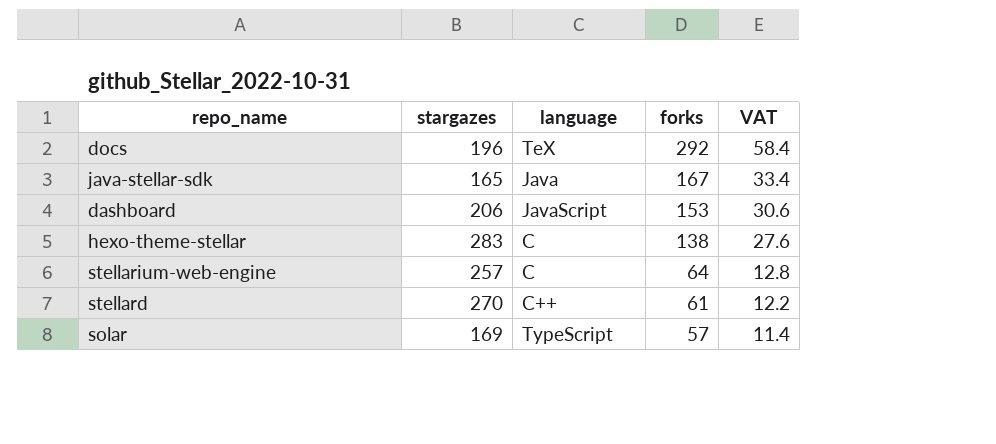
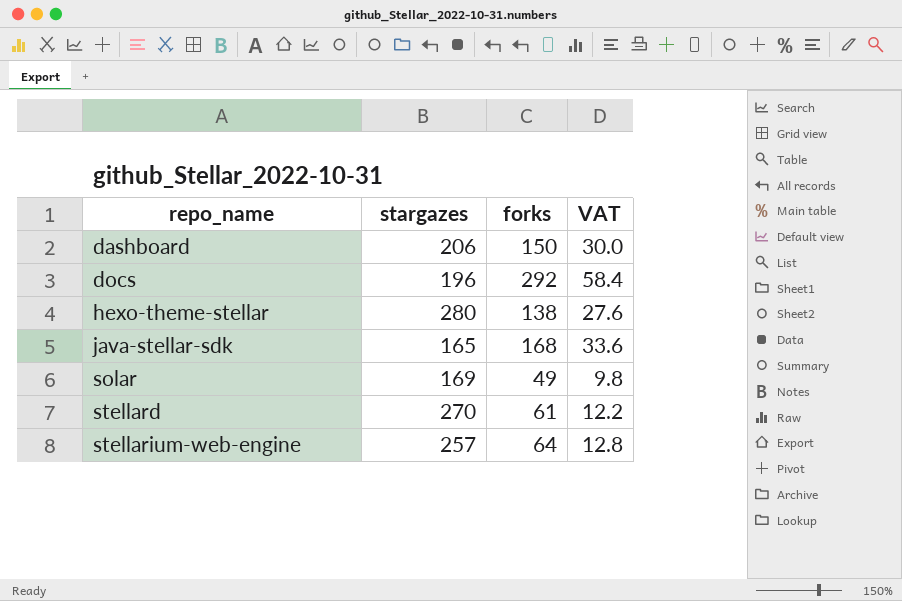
row order: forks descending -> repo_name ascending
column language | position: 3 -> none
dashboard | forks: 153 -> 150
dashboard | VAT: 30.6 -> 30.0
hexo-theme-stellar | stargazes: 283 -> 280
java-stellar-sdk | forks: 167 -> 168
java-stellar-sdk | VAT: 33.4 -> 33.6
solar | forks: 57 -> 49
solar | VAT: 11.4 -> 9.8

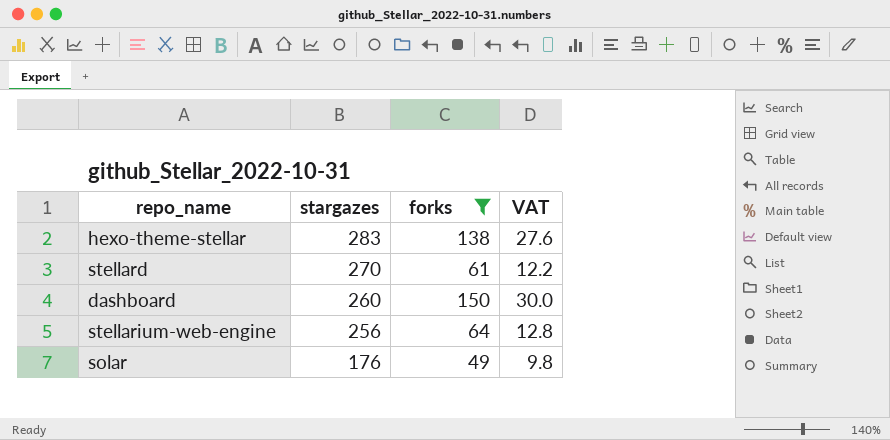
filter: none -> forks <= 150
row order: repo_name ascending -> stargazes descending
hexo-theme-stellar | stargazes: 280 -> 283
dashboard | stargazes: 206 -> 260
stellarium-web-engine | stargazes: 257 -> 256
solar | stargazes: 169 -> 176

